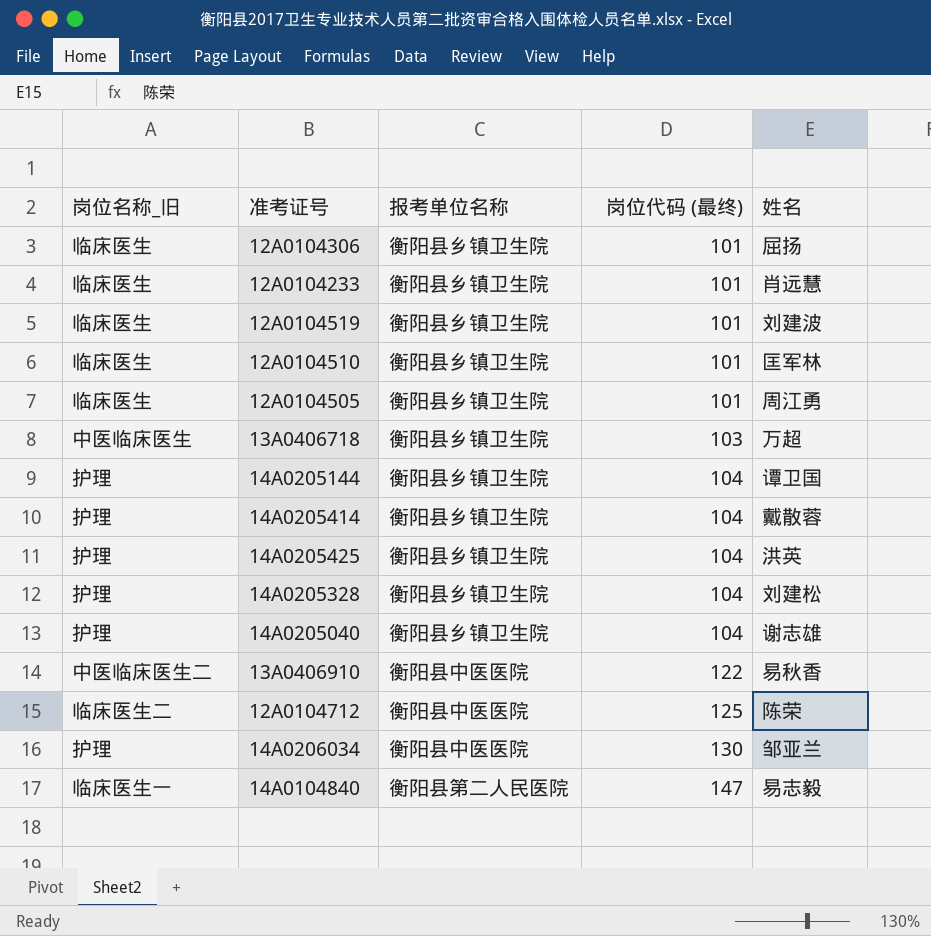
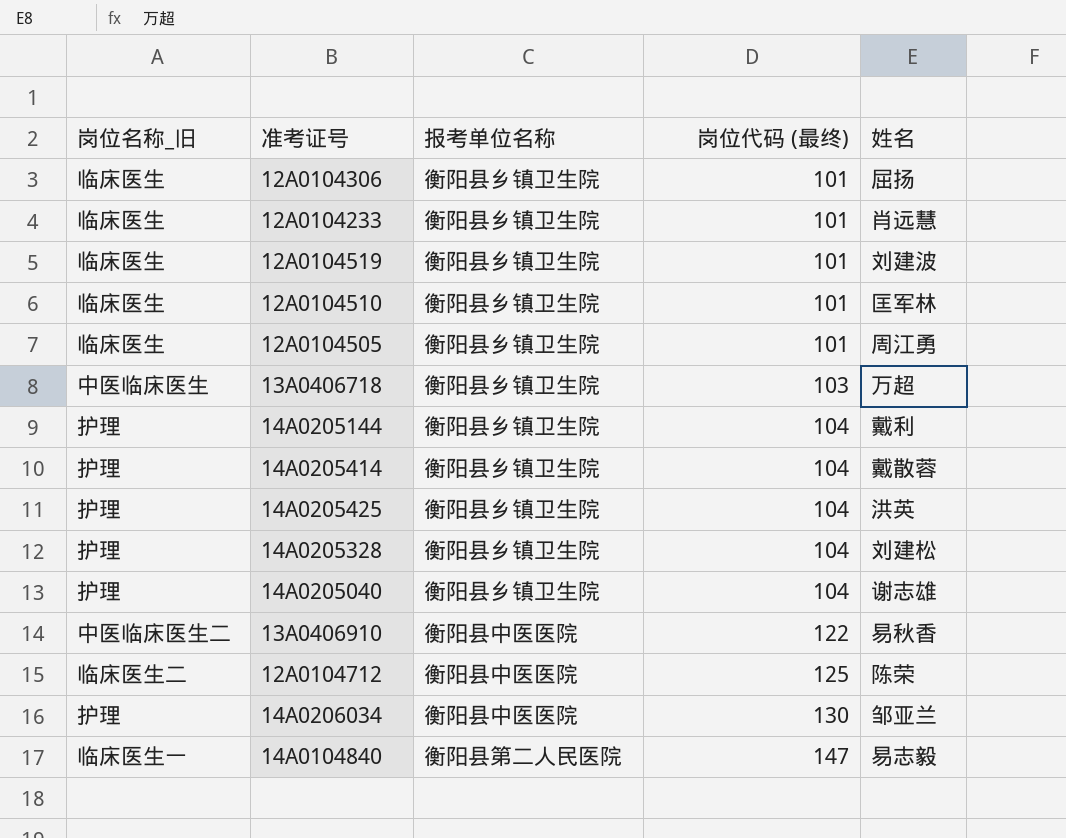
14A0205144 | 姓名: 谭卫国 -> 戴利

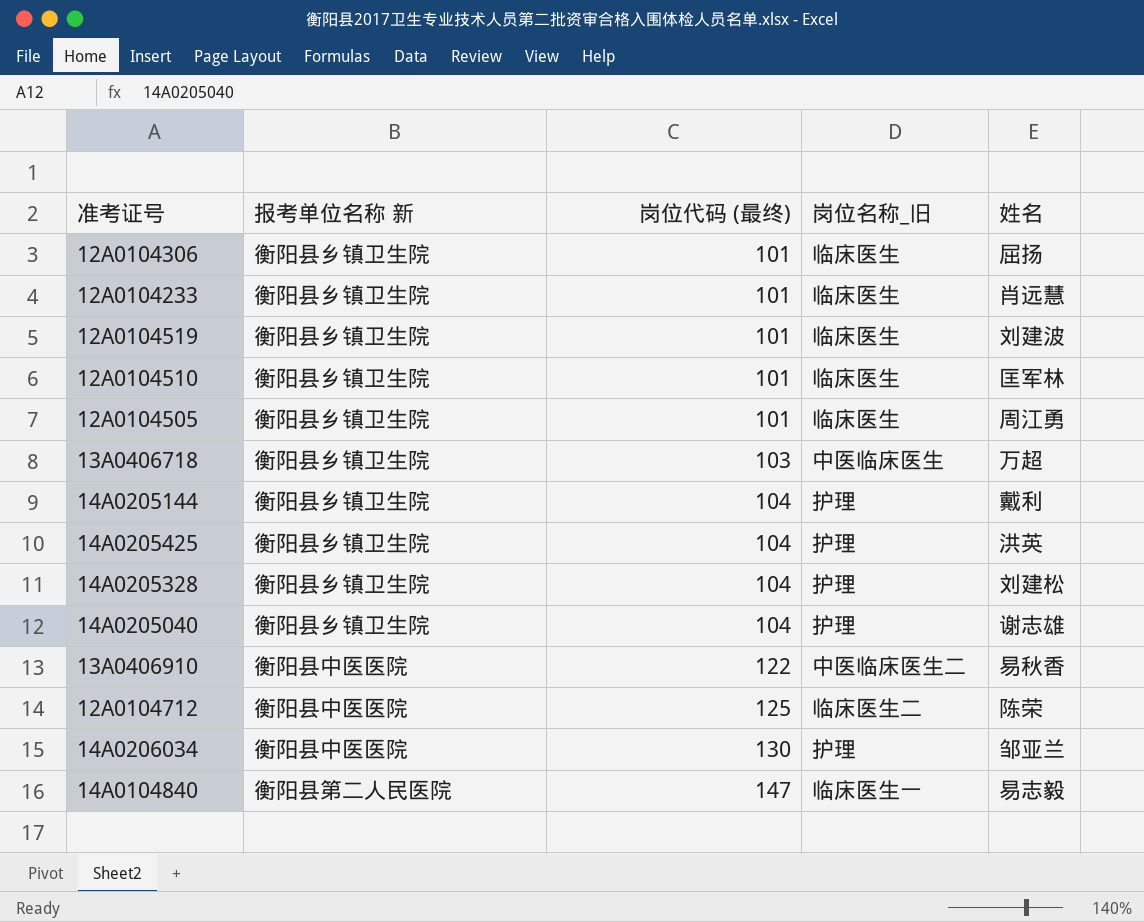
column name: 报考单位名称 -> 报考单位名称 新
column 岗位名称_旧 | position: 1 -> 4
row 14A0205414: 护理 | 衡阳县乡镇卫生院 | 104 | 戴散蓉 -> none

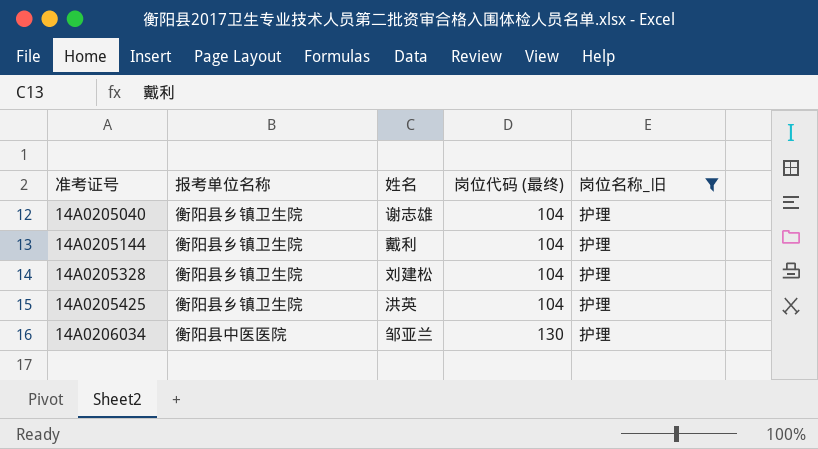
filter: none -> 岗位名称_旧 = 护理
row order: 岗位代码 (最终) ascending -> 准考证号 ascending
column name: 报考单位名称 新 -> 报考单位名称
column 姓名 | position: 5 -> 3

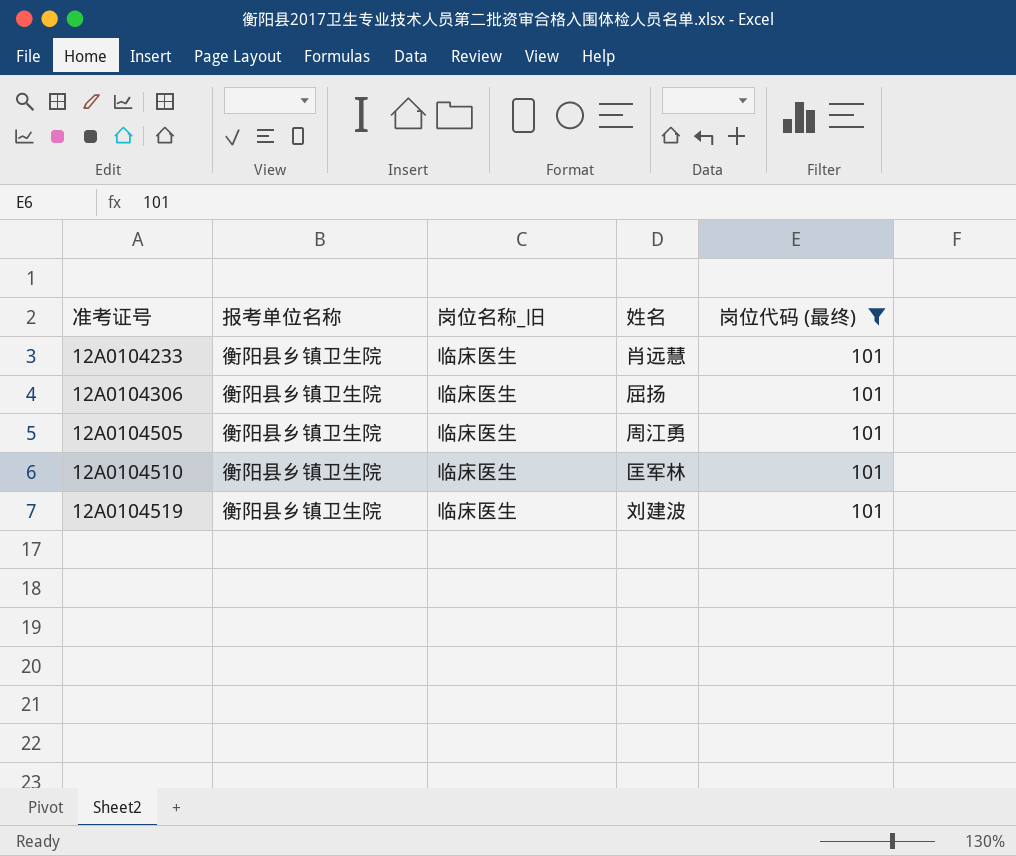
filter: 岗位名称_旧 = 护理 -> 岗位代码 (最终) = 101
column 岗位名称_旧 | position: 5 -> 3

